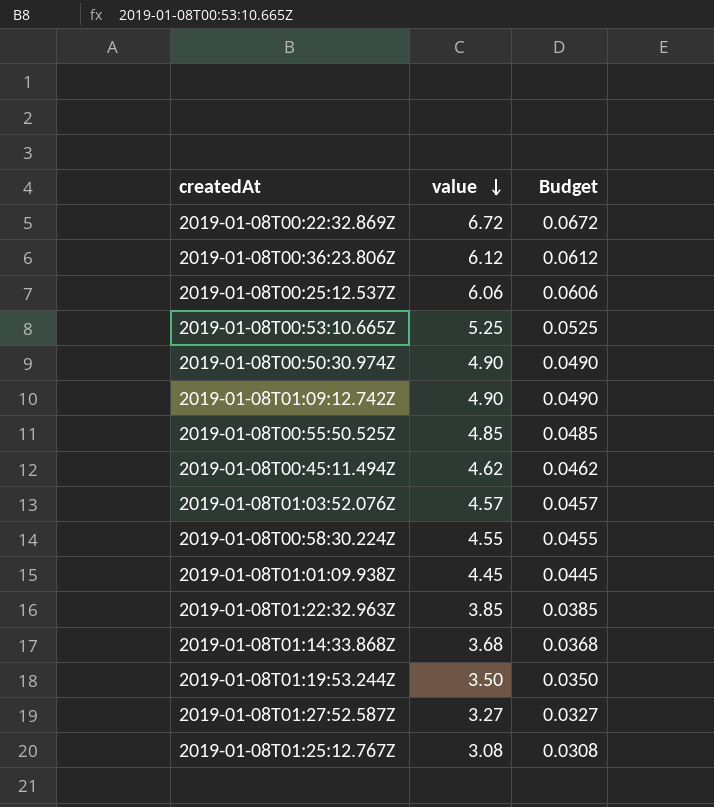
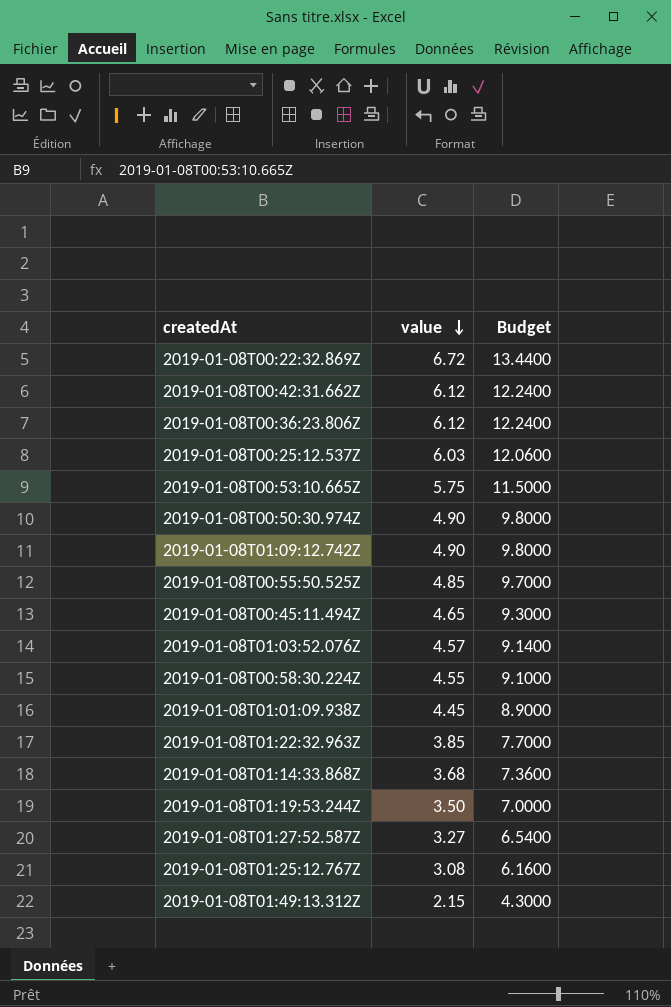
column Budget | formula: [value] * 0.01 -> [value] * 2
row 2019-01-08T00:42:31.662Z: none -> 6.12 | 12.2400
2019-01-08T00:25:12.537Z | value: 6.06 -> 6.03
2019-01-08T00:53:10.665Z | value: 5.25 -> 5.75
2019-01-08T00:45:11.494Z | value: 4.62 -> 4.65
row 2019-01-08T01:49:13.312Z: none -> 2.15 | 4.3000

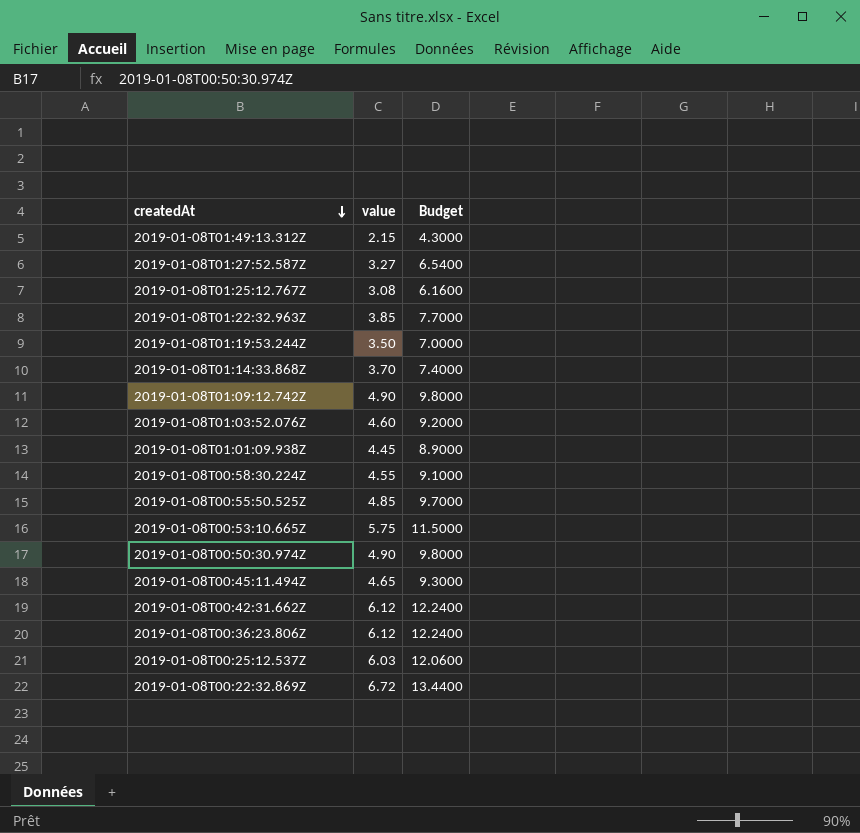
row order: value descending -> createdAt descending
2019-01-08T01:14:33.868Z | value: 3.68 -> 3.70
2019-01-08T01:14:33.868Z | Budget: 7.3600 -> 7.4000
2019-01-08T01:03:52.076Z | value: 4.57 -> 4.60
2019-01-08T01:03:52.076Z | Budget: 9.1400 -> 9.2000

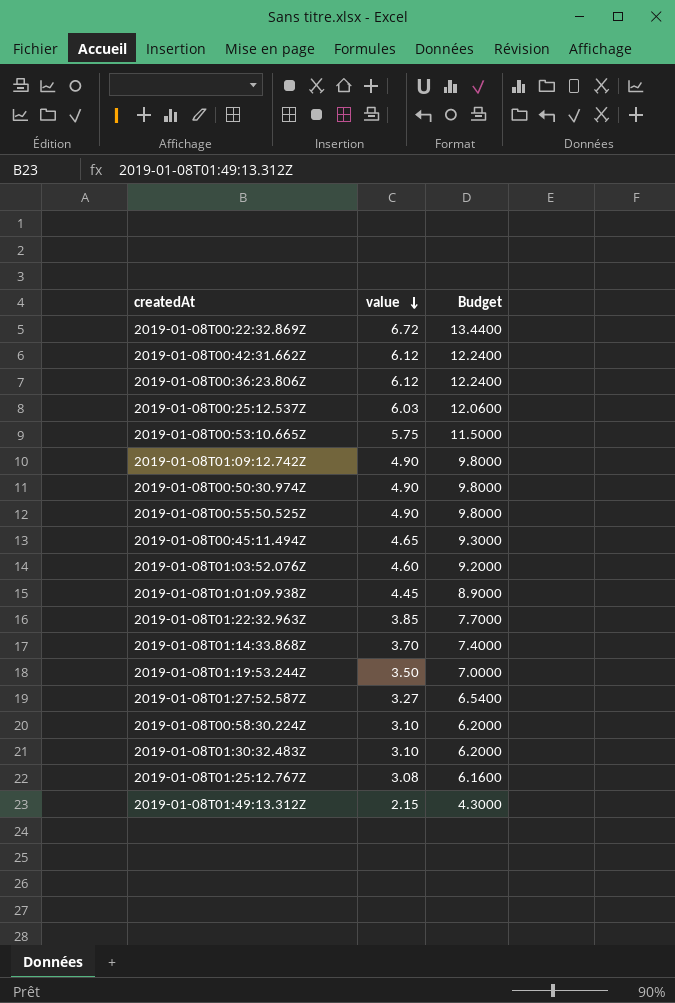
row order: createdAt descending -> value descending
2019-01-08T00:55:50.525Z | value: 4.85 -> 4.90
2019-01-08T00:55:50.525Z | Budget: 9.7000 -> 9.8000
2019-01-08T00:58:30.224Z | value: 4.55 -> 3.10
2019-01-08T00:58:30.224Z | Budget: 9.1000 -> 6.2000
row 2019-01-08T01:30:32.483Z: none -> 3.10 | 6.2000

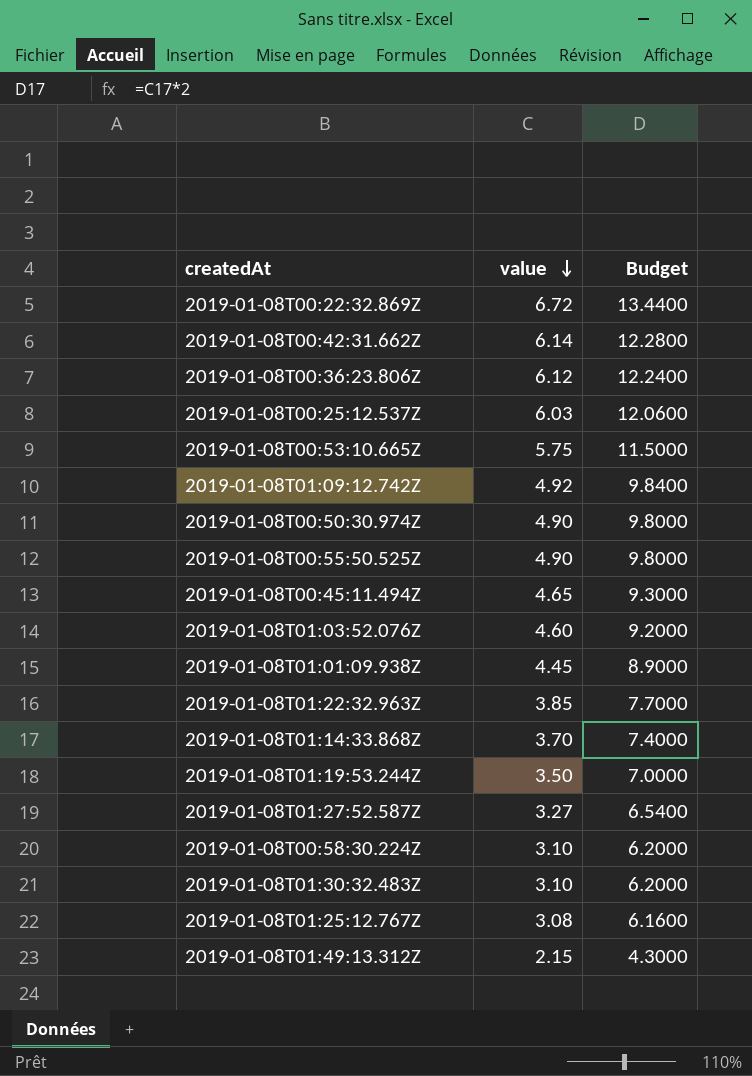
2019-01-08T00:42:31.662Z | value: 6.12 -> 6.14
2019-01-08T00:42:31.662Z | Budget: 12.2400 -> 12.2800
2019-01-08T01:09:12.742Z | value: 4.90 -> 4.92
2019-01-08T01:09:12.742Z | Budget: 9.8000 -> 9.8400

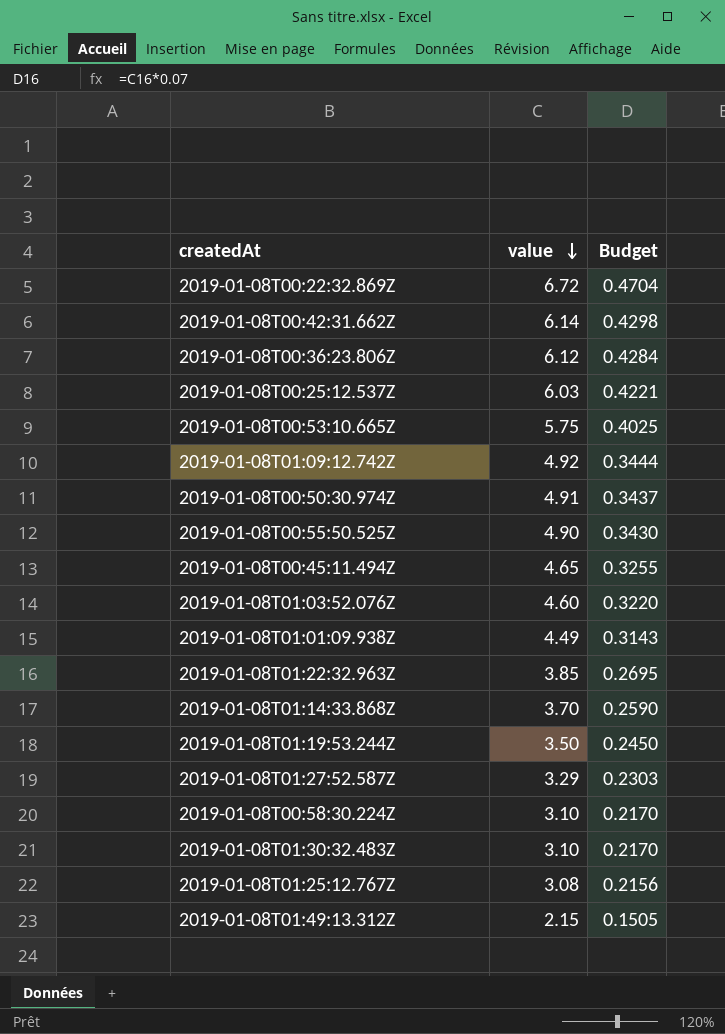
column Budget | formula: [value] * 2 -> [value] * 0.07
2019-01-08T00:50:30.974Z | value: 4.90 -> 4.91
2019-01-08T01:01:09.938Z | value: 4.45 -> 4.49
2019-01-08T01:27:52.587Z | value: 3.27 -> 3.29

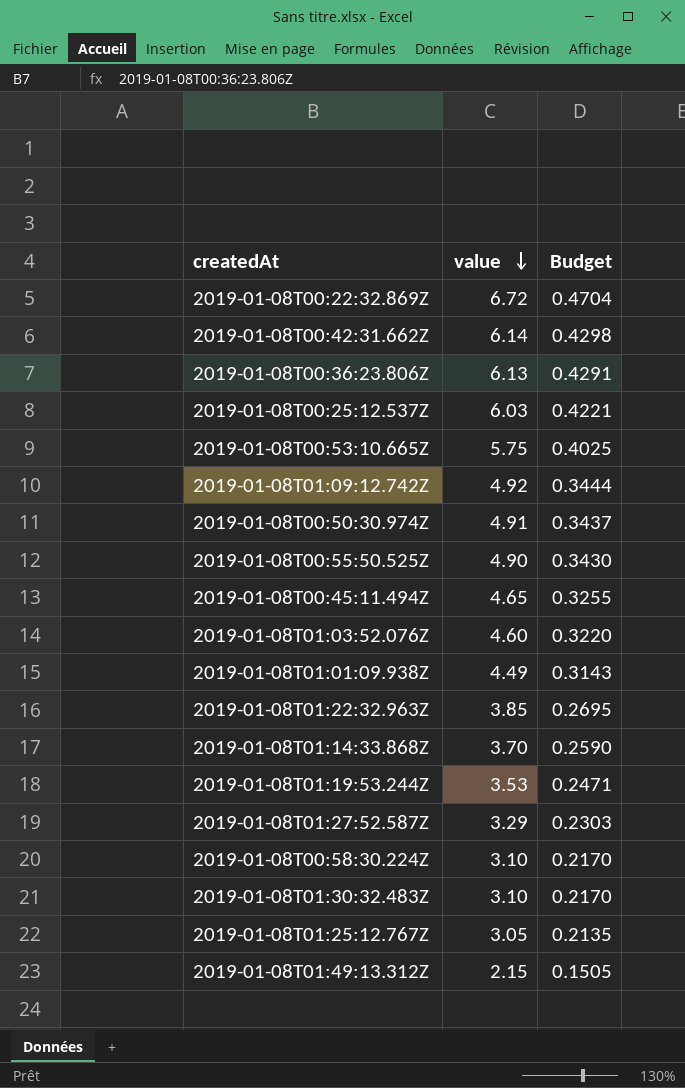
2019-01-08T00:36:23.806Z | value: 6.12 -> 6.13
2019-01-08T00:36:23.806Z | Budget: 0.4284 -> 0.4291
2019-01-08T01:19:53.244Z | value: 3.50 -> 3.53
2019-01-08T01:19:53.244Z | Budget: 0.2450 -> 0.2471
2019-01-08T01:25:12.767Z | value: 3.08 -> 3.05
2019-01-08T01:25:12.767Z | Budget: 0.2156 -> 0.2135

